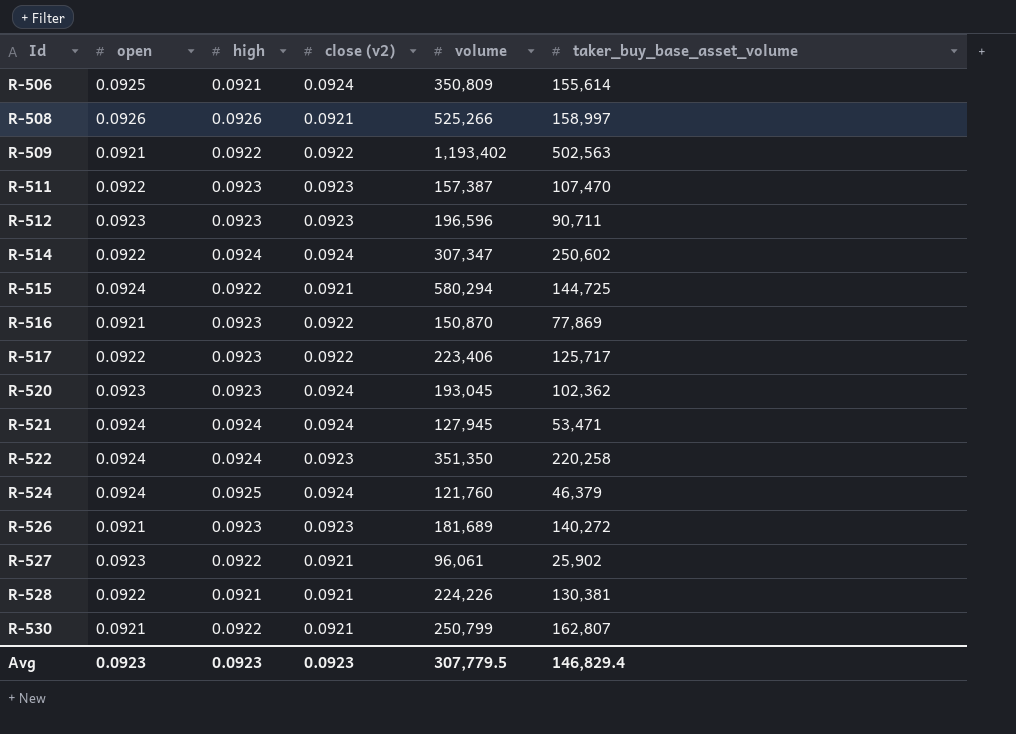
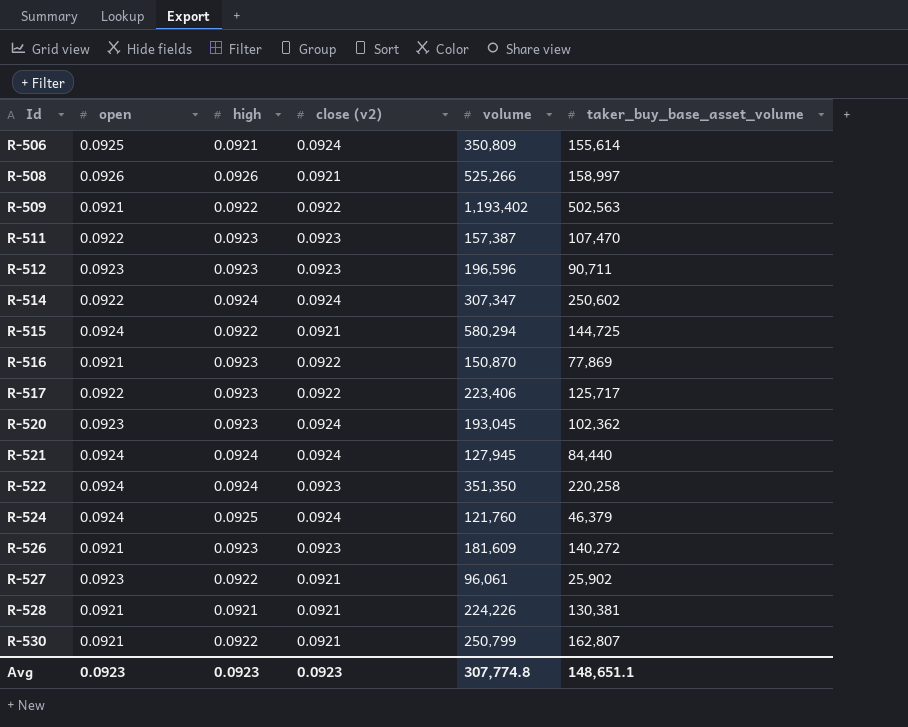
R-521 | taker_buy_base_asset_volume: 53,471 -> 84,440
R-526 | volume: 181,689 -> 181,609
R-528 | open: 0.0922 -> 0.0921
Avg | volume: 307,779.5 -> 307,774.8
Avg | taker_buy_base_asset_volume: 146,829.4 -> 148,651.1

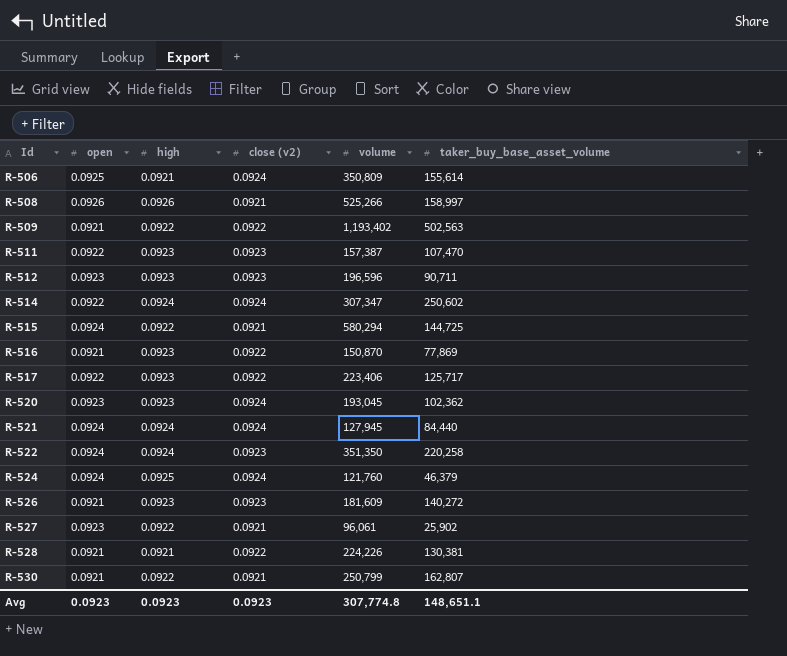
R-528 | close (v2): 0.0921 -> 0.0922

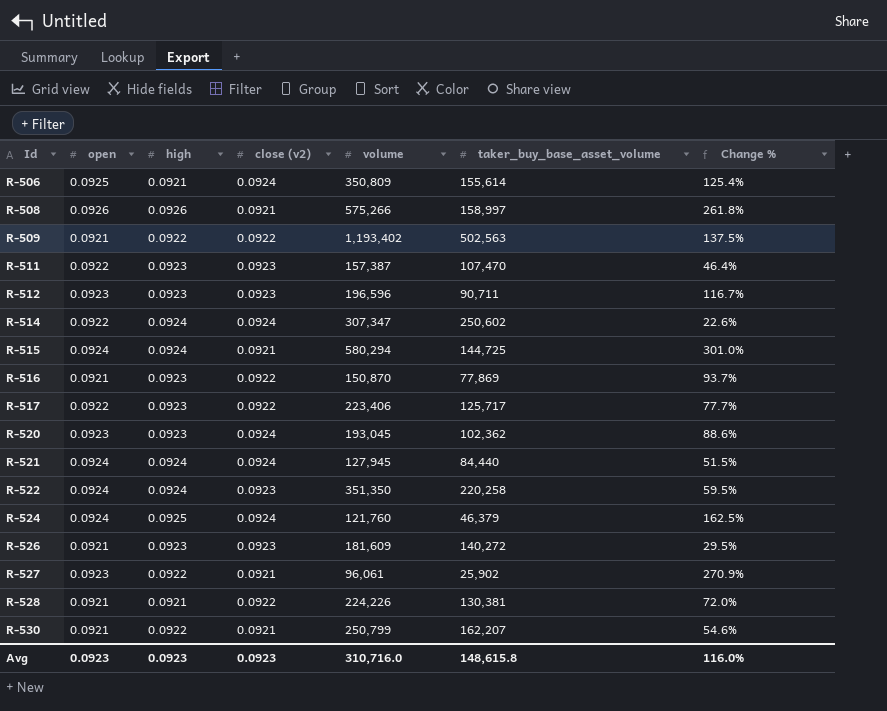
column Change % | formula: none -> ([volume] - [taker_buy_base_asset_volume]) / [taker_buy_base_asset_volume]
R-508 | volume: 525,266 -> 575,266
R-515 | high: 0.0922 -> 0.0924
R-530 | taker_buy_base_asset_volume: 162,807 -> 162,207
Avg | volume: 307,774.8 -> 310,716.0
Avg | taker_buy_base_asset_volume: 148,651.1 -> 148,615.8

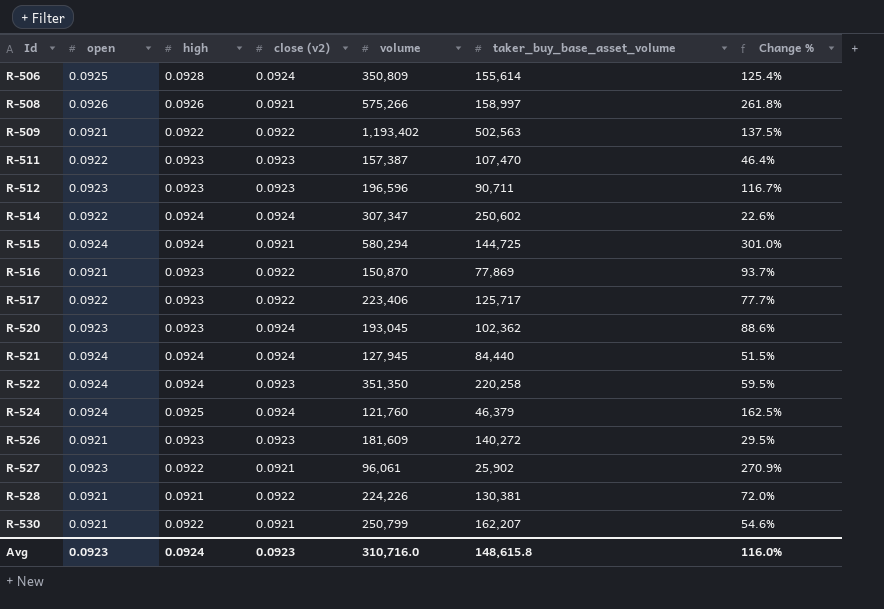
R-506 | high: 0.0921 -> 0.0928
Avg | high: 0.0923 -> 0.0924

